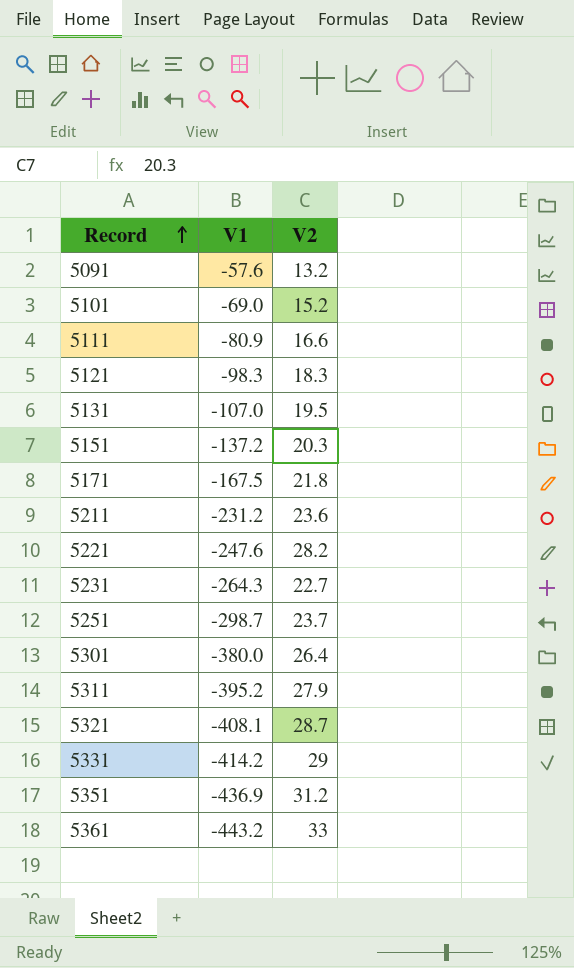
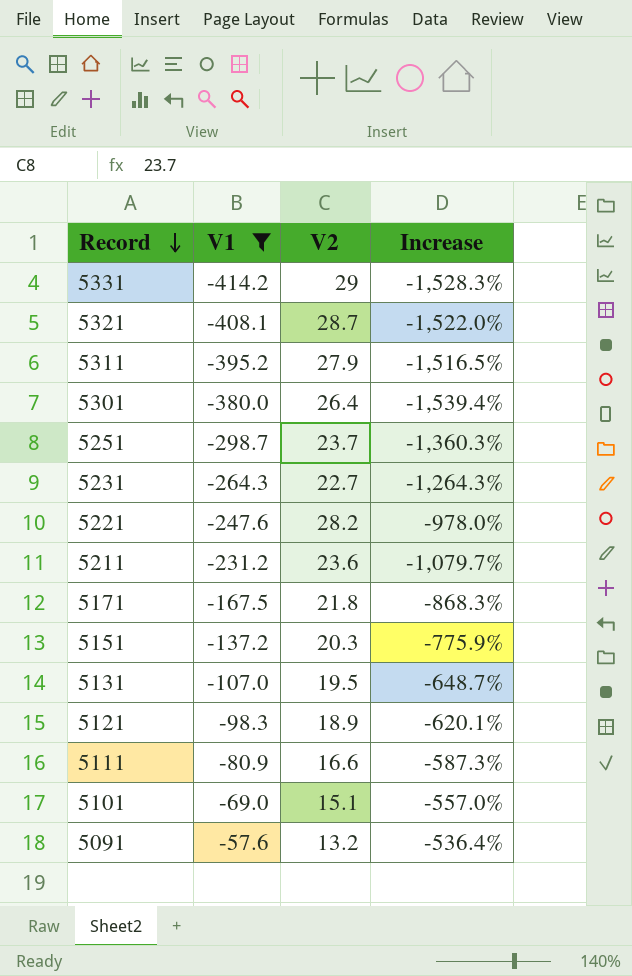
filter: none -> V1 >= -414.2
row order: Record ascending -> Record descending
column Increase | formula: none -> ([V1] - [V2]) / [V2]
5121 | V2: 18.3 -> 18.9
5101 | V2: 15.2 -> 15.1

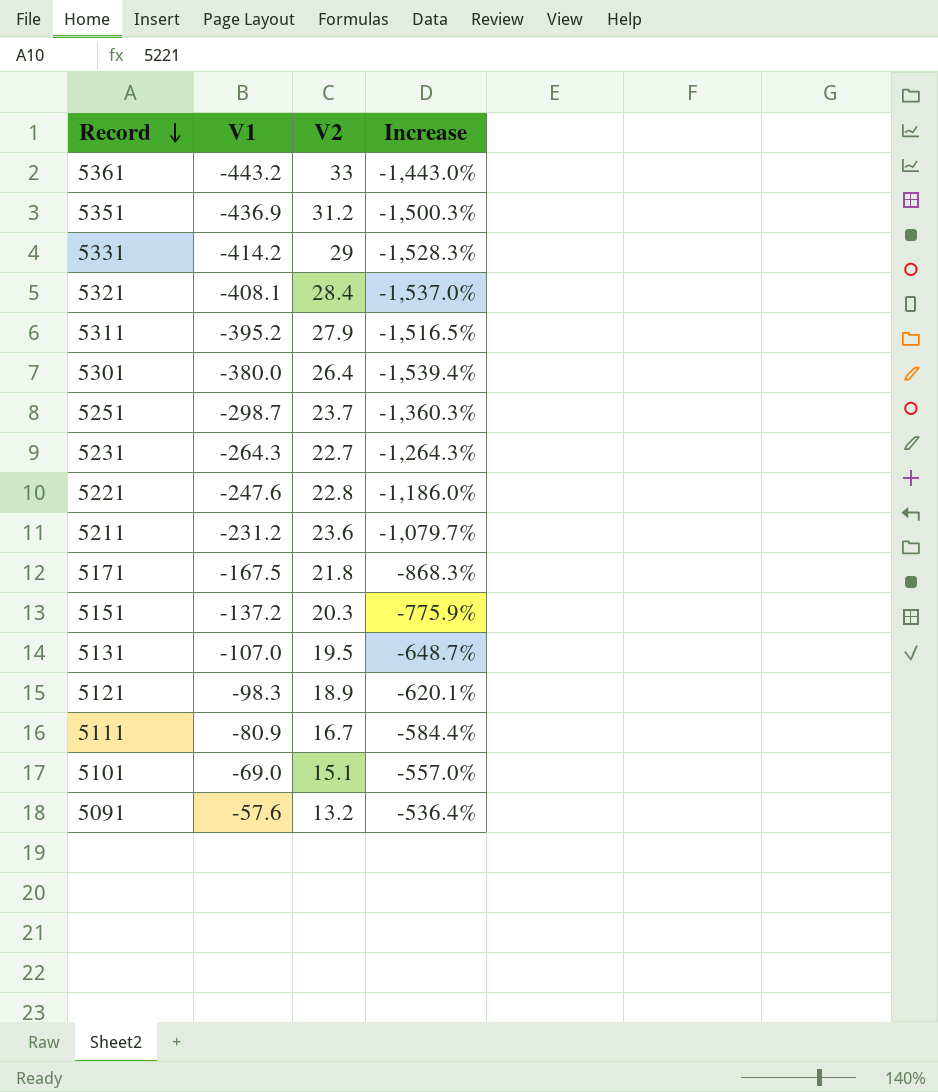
filter: V1 >= -414.2 -> none
5321 | V2: 28.7 -> 28.4
5321 | Increase: -1,522.0% -> -1,537.0%
5221 | V2: 28.2 -> 22.8
5221 | Increase: -978.0% -> -1,186.0%
5111 | V2: 16.6 -> 16.7
5111 | Increase: -587.3% -> -584.4%

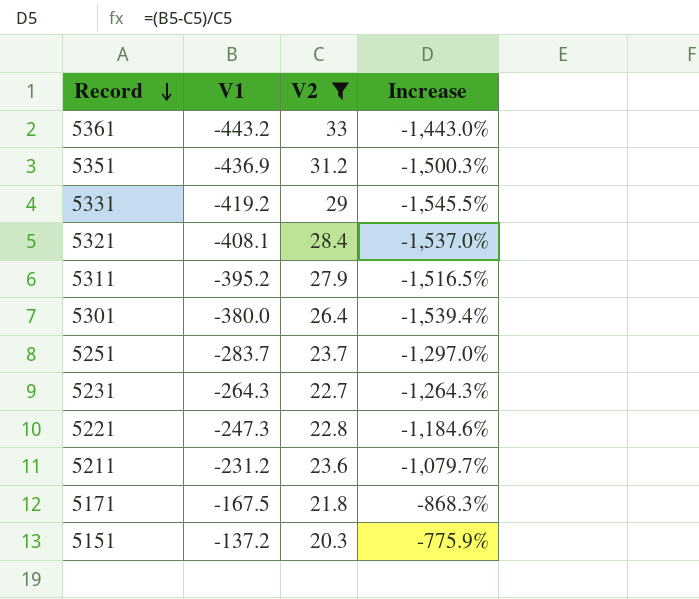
filter: none -> V2 >= 20.3
5331 | V1: -414.2 -> -419.2
5331 | Increase: -1,528.3% -> -1,545.5%
5251 | V1: -298.7 -> -283.7
5251 | Increase: -1,360.3% -> -1,297.0%
5221 | V1: -247.6 -> -247.3
5221 | Increase: -1,186.0% -> -1,184.6%

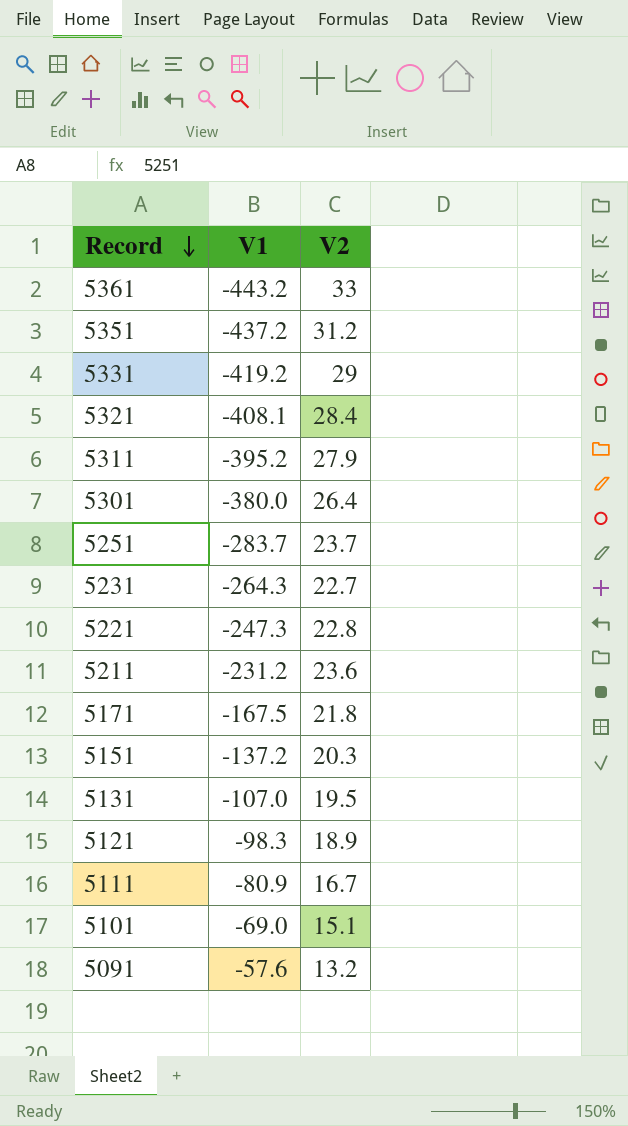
filter: V2 >= 20.3 -> none
column Increase | formula: ([V1] - [V2]) / [V2] -> none
5351 | V1: -436.9 -> -437.2

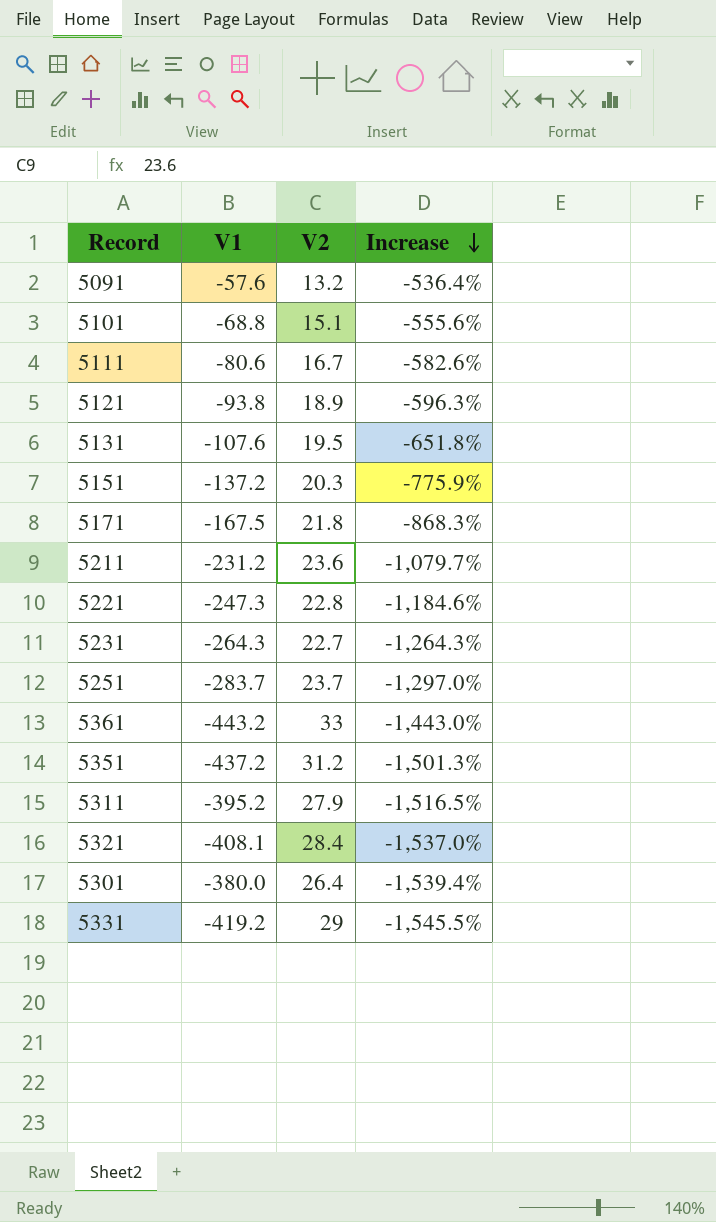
row order: Record descending -> Increase descending
column Increase | formula: none -> ([V1] - [V2]) / [V2]
5101 | V1: -69.0 -> -68.8
5111 | V1: -80.9 -> -80.6
5121 | V1: -98.3 -> -93.8
5131 | V1: -107.0 -> -107.6

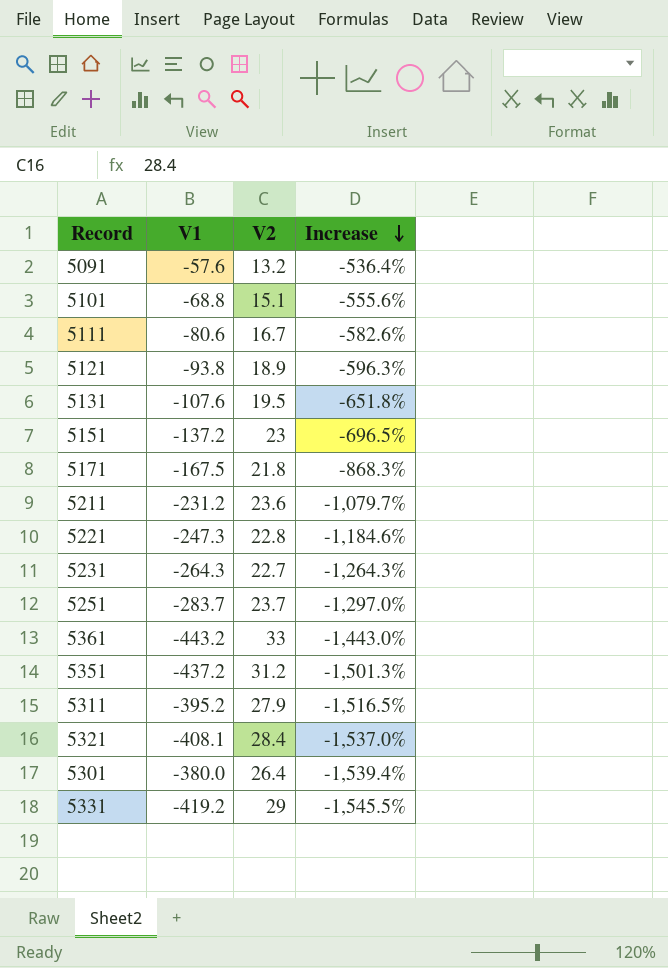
5151 | V2: 20.3 -> 23
5151 | Increase: -775.9% -> -696.5%

